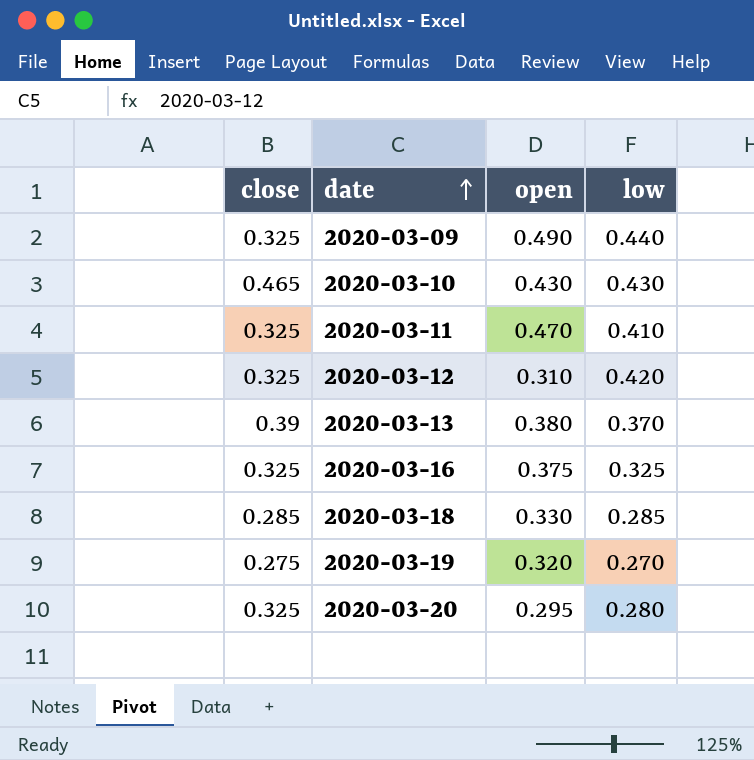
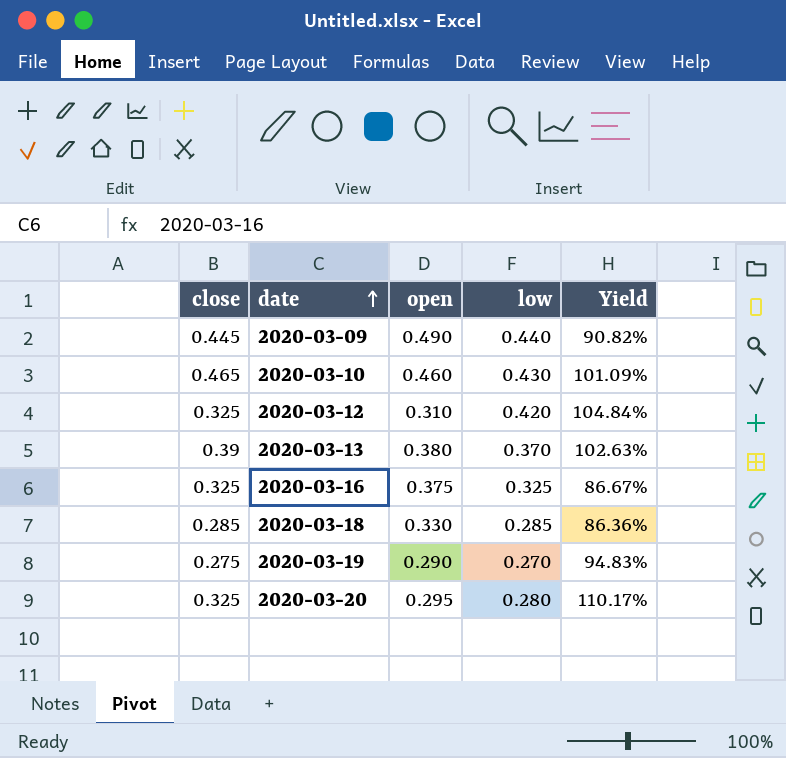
column Yield | formula: none -> [close] / [open]
row 2020-03-11: 0.325 | 0.470 | 0.410 -> none
2020-03-09 | close: 0.325 -> 0.445
2020-03-10 | open: 0.430 -> 0.460
2020-03-19 | open: 0.320 -> 0.290

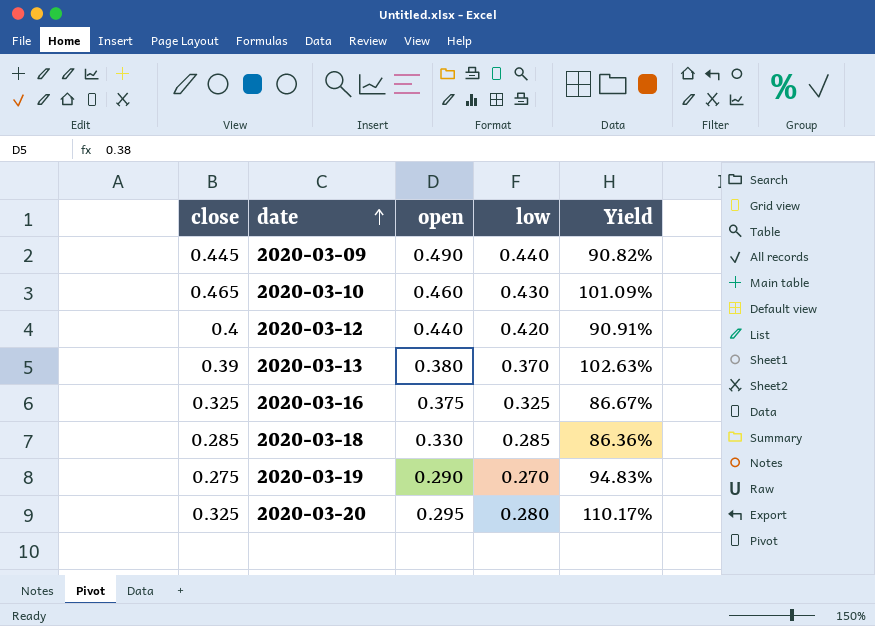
2020-03-12 | close: 0.325 -> 0.4
2020-03-12 | open: 0.310 -> 0.440
2020-03-12 | Yield: 104.84% -> 90.91%

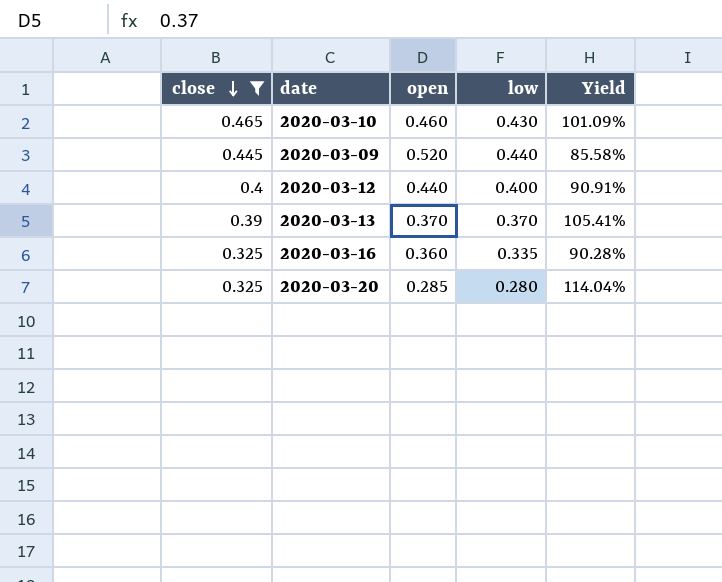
filter: none -> close >= 0.325
row order: date ascending -> close descending
2020-03-09 | open: 0.490 -> 0.520
2020-03-09 | Yield: 90.82% -> 85.58%
2020-03-12 | low: 0.420 -> 0.400
2020-03-13 | open: 0.380 -> 0.370
2020-03-13 | Yield: 102.63% -> 105.41%
2020-03-16 | open: 0.375 -> 0.360
2020-03-16 | low: 0.325 -> 0.335
2020-03-16 | Yield: 86.67% -> 90.28%
2020-03-20 | open: 0.295 -> 0.285
2020-03-20 | Yield: 110.17% -> 114.04%

